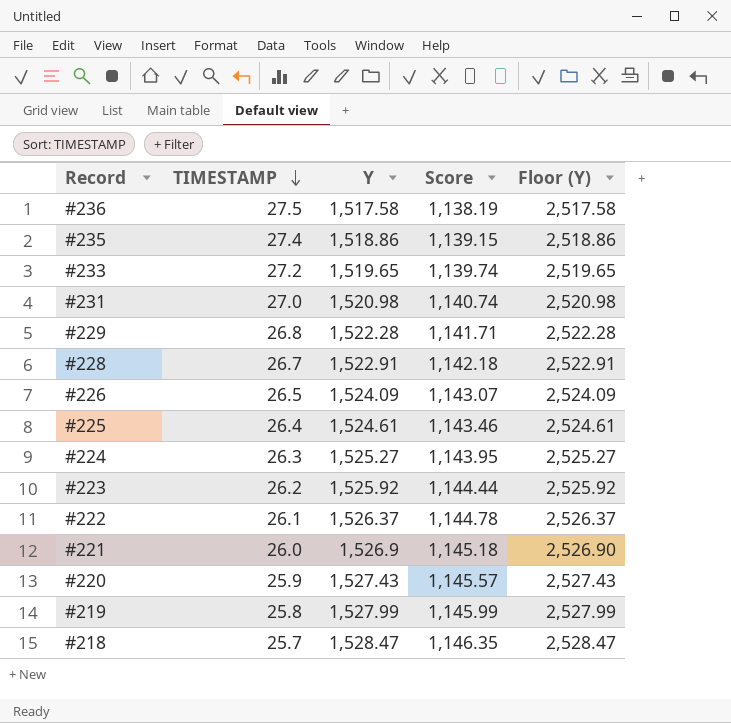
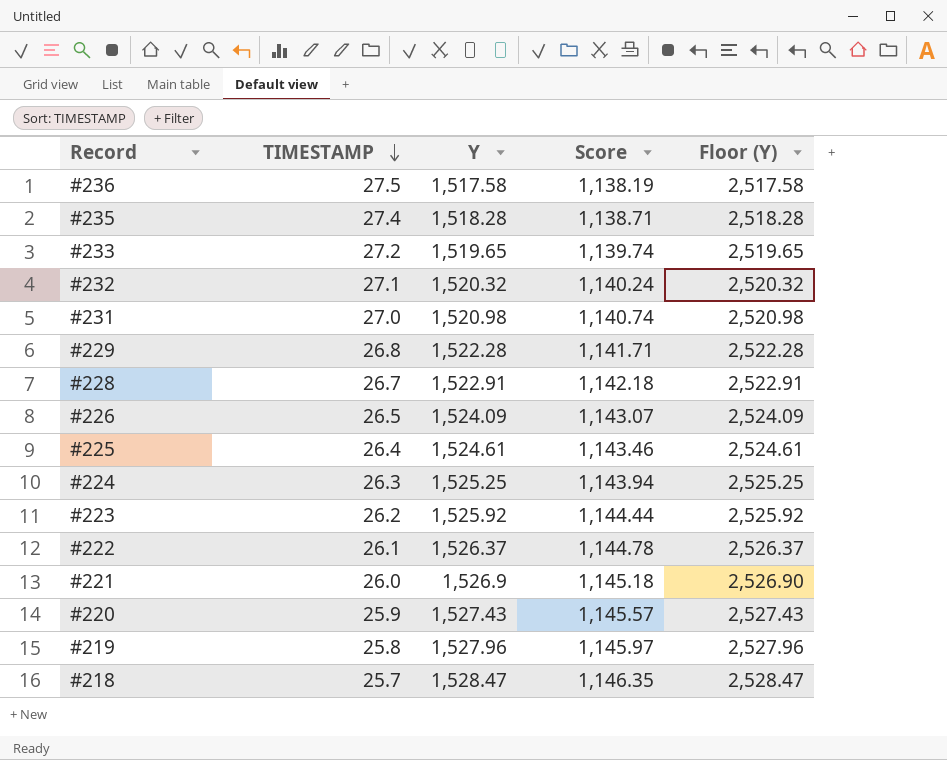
#235 | Y: 1,518.86 -> 1,518.28
#235 | Score: 1,139.15 -> 1,138.71
#235 | Floor (Y): 2,518.86 -> 2,518.28
row #232: none -> 27.1 | 1,520.32 | 1,140.24 | 2,520.32
#224 | Y: 1,525.27 -> 1,525.25
#224 | Score: 1,143.95 -> 1,143.94
#224 | Floor (Y): 2,525.27 -> 2,525.25
#219 | Y: 1,527.99 -> 1,527.96
#219 | Score: 1,145.99 -> 1,145.97
#219 | Floor (Y): 2,527.99 -> 2,527.96

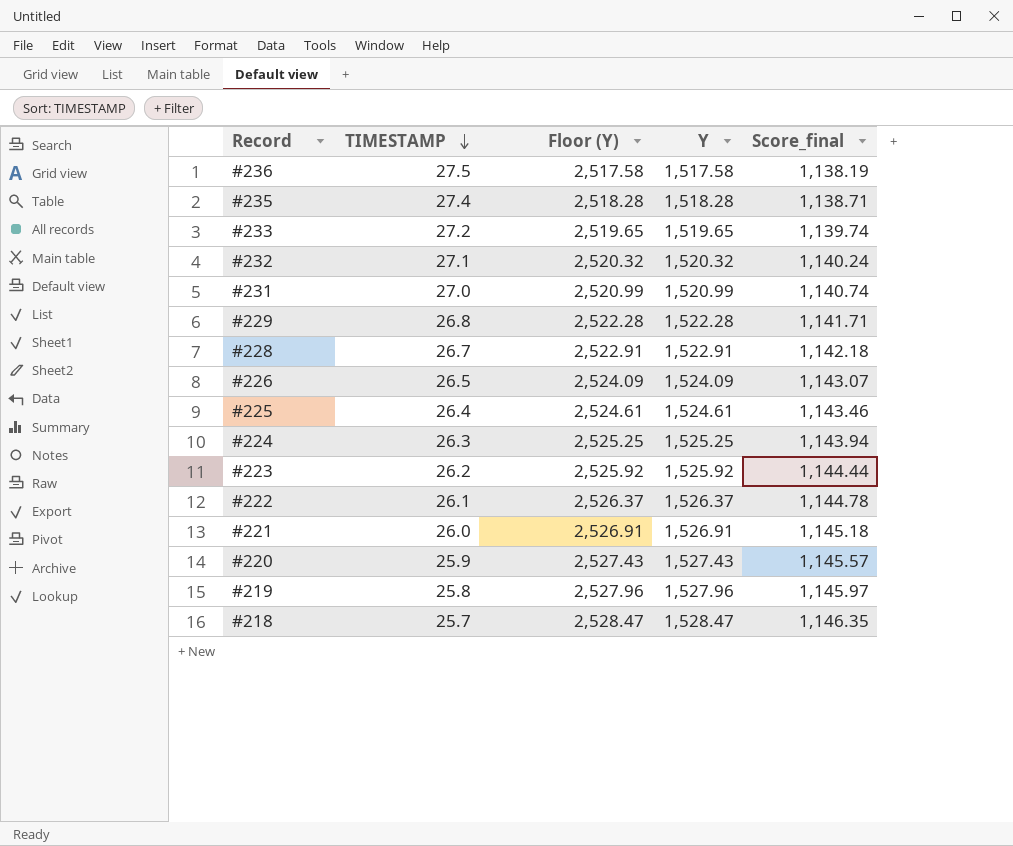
column Floor (Y) | position: 5 -> 3
column name: Score -> Score_final
#231 | Floor (Y): 2,520.98 -> 2,520.99
#231 | Y: 1,520.98 -> 1,520.99
#221 | Floor (Y): 2,526.90 -> 2,526.91
#221 | Y: 1,526.9 -> 1,526.91

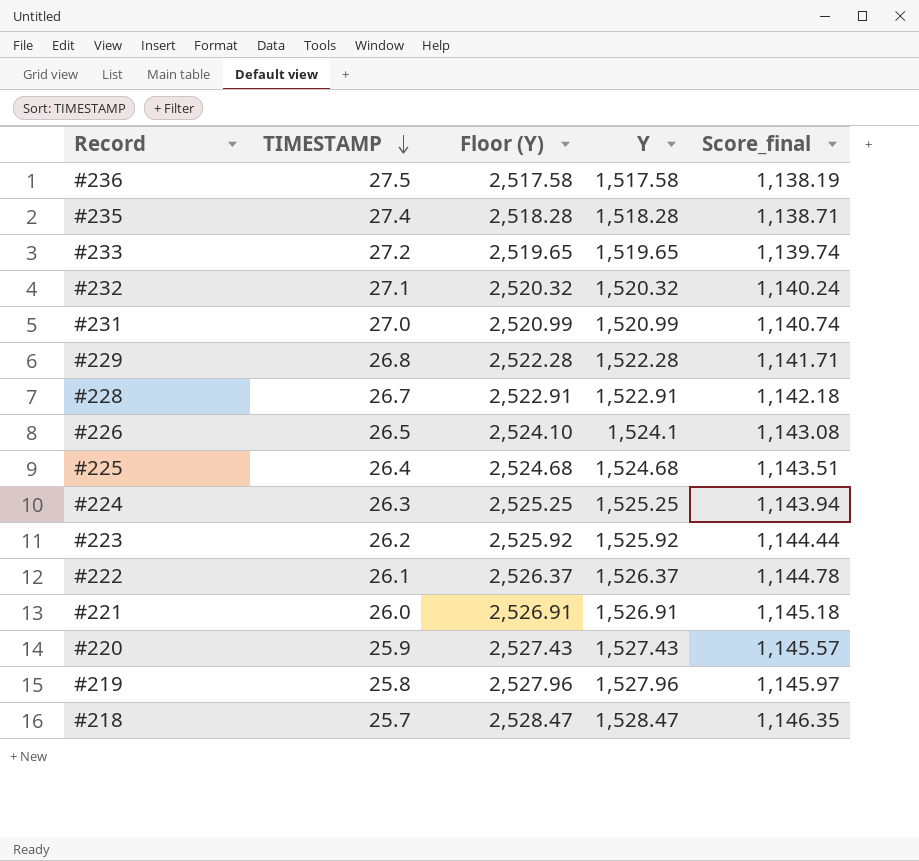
#226 | Floor (Y): 2,524.09 -> 2,524.10
#226 | Y: 1,524.09 -> 1,524.1
#226 | Score_final: 1,143.07 -> 1,143.08
#225 | Floor (Y): 2,524.61 -> 2,524.68
#225 | Y: 1,524.61 -> 1,524.68
#225 | Score_final: 1,143.46 -> 1,143.51

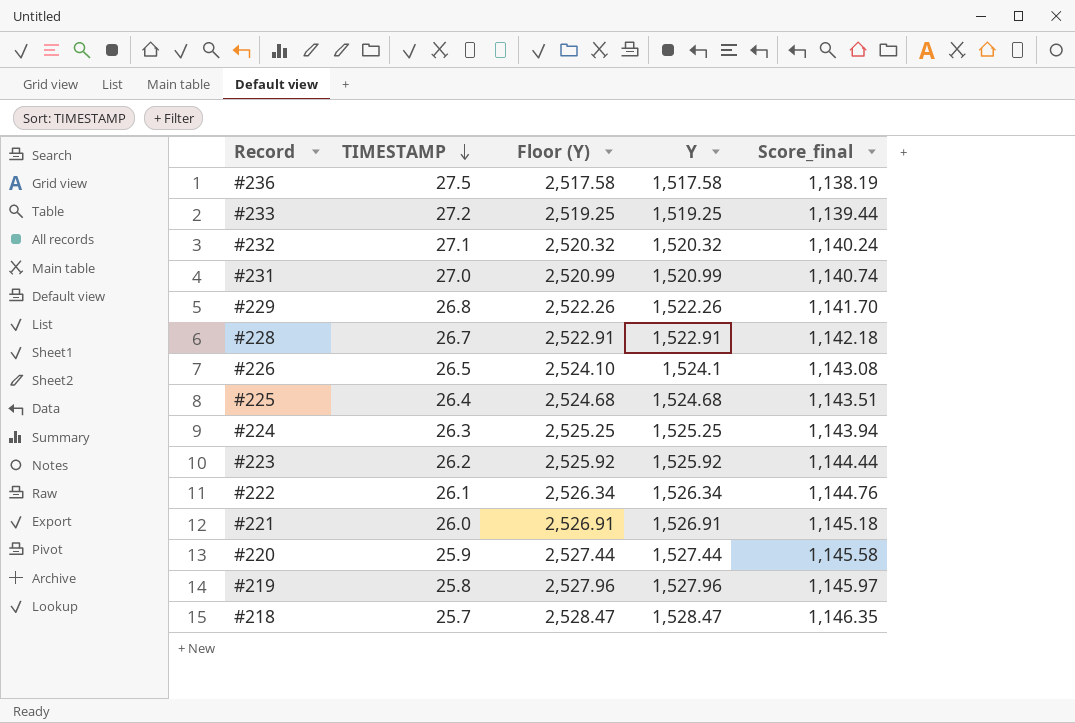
row #235: 27.4 | 2,518.28 | 1,518.28 | 1,138.71 -> none
#233 | Floor (Y): 2,519.65 -> 2,519.25
#233 | Y: 1,519.65 -> 1,519.25
#233 | Score_final: 1,139.74 -> 1,139.44
#229 | Floor (Y): 2,522.28 -> 2,522.26
#229 | Y: 1,522.28 -> 1,522.26
#229 | Score_final: 1,141.71 -> 1,141.70
#222 | Floor (Y): 2,526.37 -> 2,526.34
#222 | Y: 1,526.37 -> 1,526.34
#222 | Score_final: 1,144.78 -> 1,144.76
#220 | Floor (Y): 2,527.43 -> 2,527.44
#220 | Y: 1,527.43 -> 1,527.44
#220 | Score_final: 1,145.57 -> 1,145.58

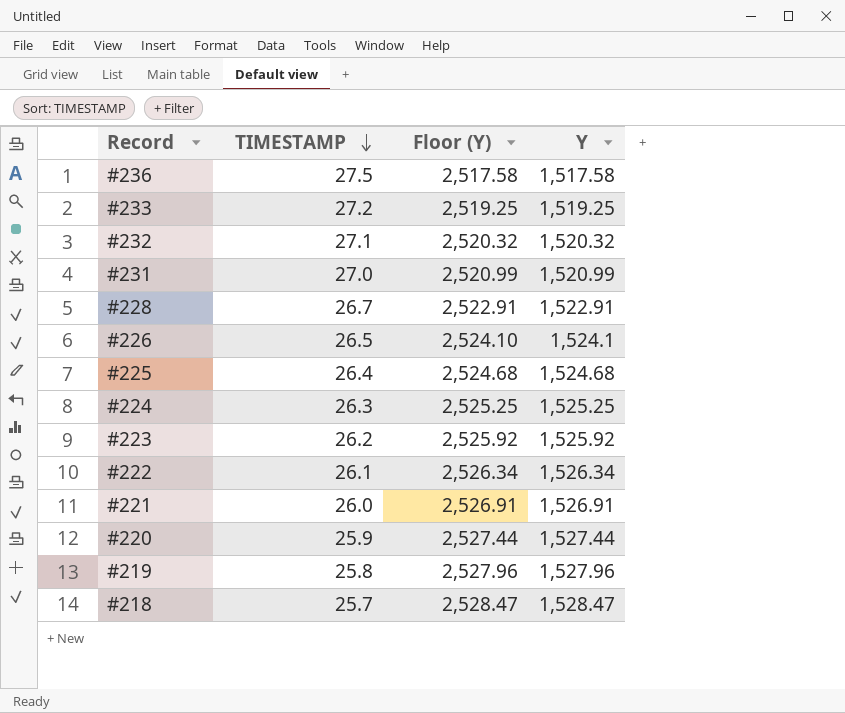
column Score_final | formula: [Y] * 0.75 -> none
row #229: 26.8 | 2,522.26 | 1,522.26 | 1,141.70 -> none

